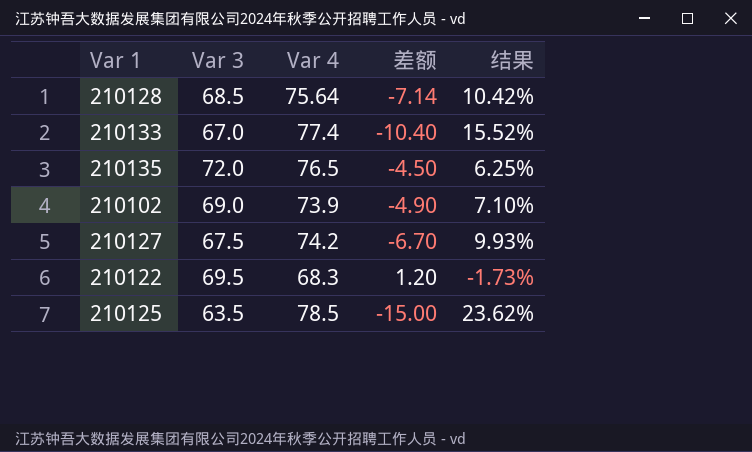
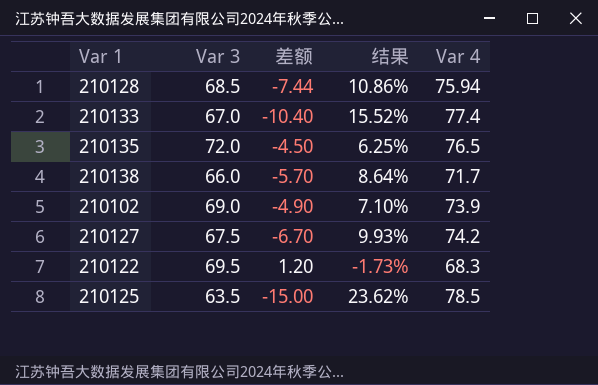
column Var 4 | position: 3 -> 5
210128 | 差额: -7.14 -> -7.44
210128 | 结果: 10.42% -> 10.86%
210128 | Var 4: 75.64 -> 75.94
row 210138: none -> 66.0 | -5.70 | 8.64% | 71.7

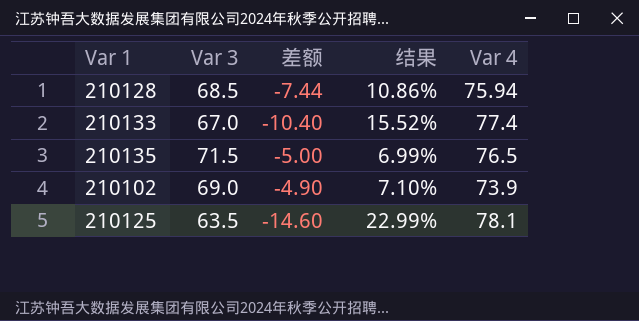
row 210138: 66.0 | -5.70 | 8.64% | 71.7 -> none
row 210127: 67.5 | -6.70 | 9.93% | 74.2 -> none
row 210122: 69.5 | 1.20 | -1.73% | 68.3 -> none
210135 | Var 3: 72.0 -> 71.5
210135 | 差额: -4.50 -> -5.00
210135 | 结果: 6.25% -> 6.99%
210125 | 差额: -15.00 -> -14.60
210125 | 结果: 23.62% -> 22.99%
210125 | Var 4: 78.5 -> 78.1

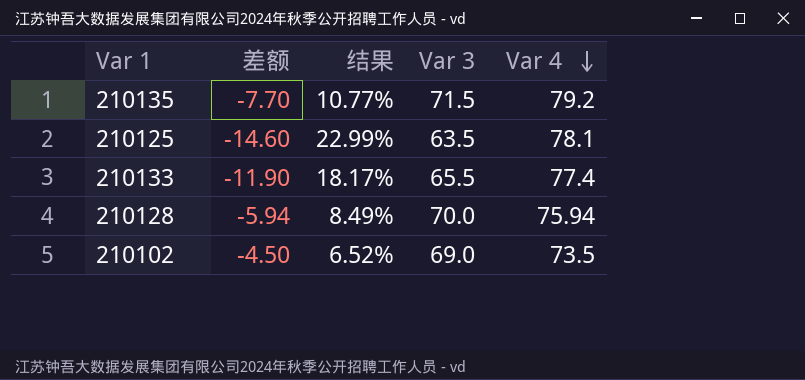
row order: none -> Var 4 descending
column Var 3 | position: 2 -> 4
210135 | 差额: -5.00 -> -7.70
210135 | 结果: 6.99% -> 10.77%
210135 | Var 4: 76.5 -> 79.2
210133 | 差额: -10.40 -> -11.90
210133 | 结果: 15.52% -> 18.17%
210133 | Var 3: 67.0 -> 65.5
210128 | 差额: -7.44 -> -5.94
210128 | 结果: 10.86% -> 8.49%
210128 | Var 3: 68.5 -> 70.0
210102 | 差额: -4.90 -> -4.50
210102 | 结果: 7.10% -> 6.52%
210102 | Var 4: 73.9 -> 73.5

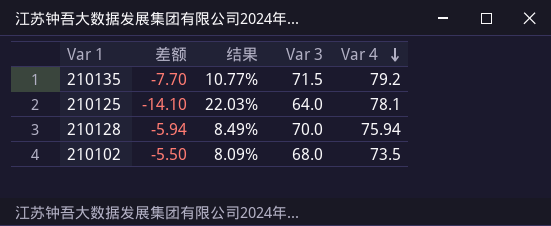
row 210133: -11.90 | 18.17% | 65.5 | 77.4 -> none
210125 | 差额: -14.60 -> -14.10
210125 | 结果: 22.99% -> 22.03%
210125 | Var 3: 63.5 -> 64.0
210102 | 差额: -4.50 -> -5.50
210102 | 结果: 6.52% -> 8.09%
210102 | Var 3: 69.0 -> 68.0

